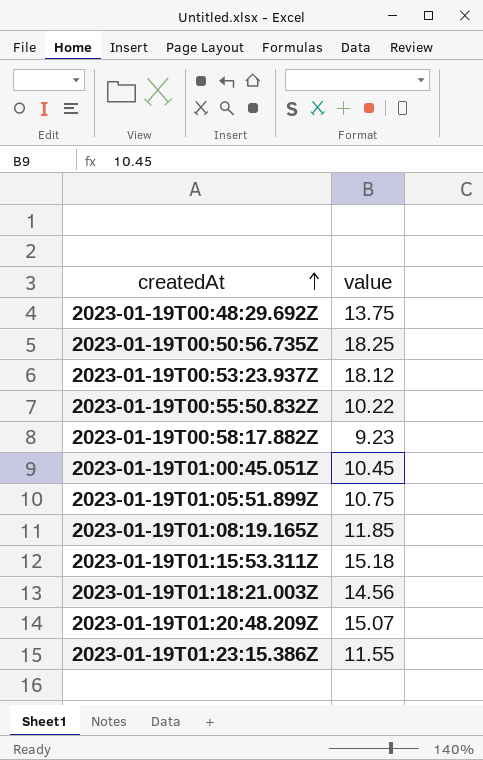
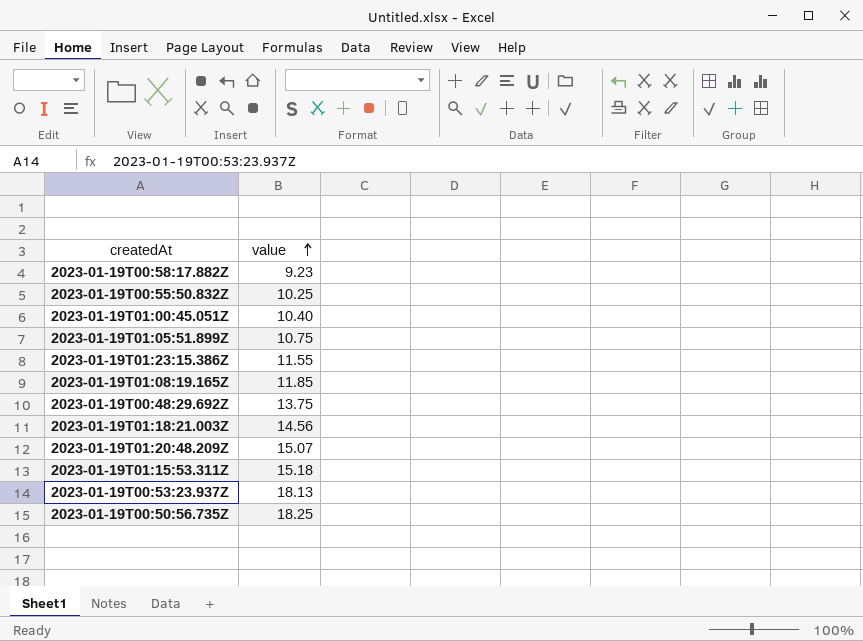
row order: createdAt ascending -> value ascending
2023-01-19T00:55:50.832Z | value: 10.22 -> 10.25
2023-01-19T01:00:45.051Z | value: 10.45 -> 10.40
2023-01-19T00:53:23.937Z | value: 18.12 -> 18.13

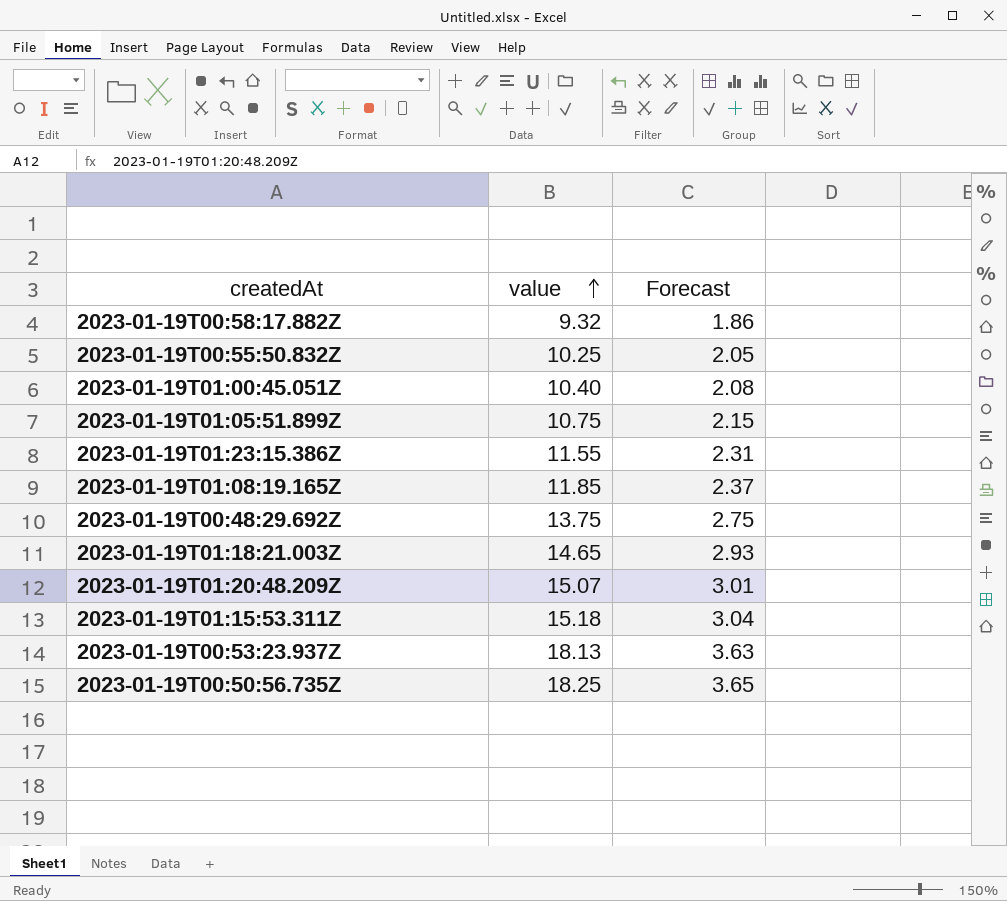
column Forecast | formula: none -> [value] * 0.2
2023-01-19T00:58:17.882Z | value: 9.23 -> 9.32
2023-01-19T01:18:21.003Z | value: 14.56 -> 14.65

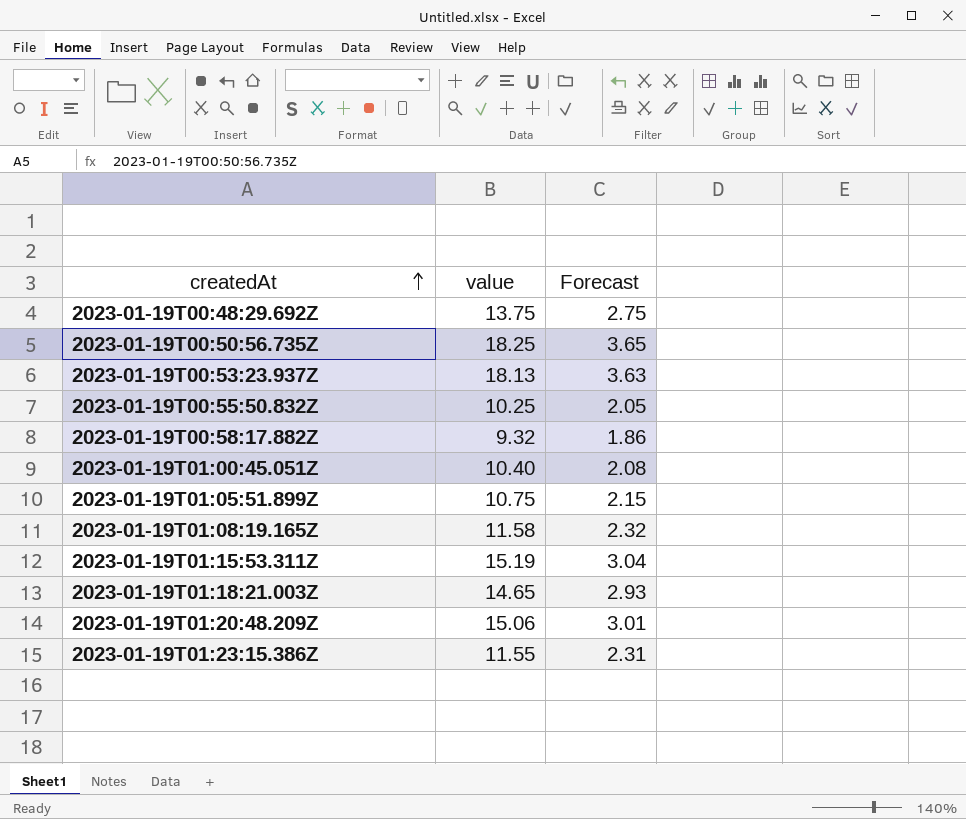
row order: value ascending -> createdAt ascending
2023-01-19T01:08:19.165Z | value: 11.85 -> 11.58
2023-01-19T01:08:19.165Z | Forecast: 2.37 -> 2.32
2023-01-19T01:15:53.311Z | value: 15.18 -> 15.19
2023-01-19T01:20:48.209Z | value: 15.07 -> 15.06

